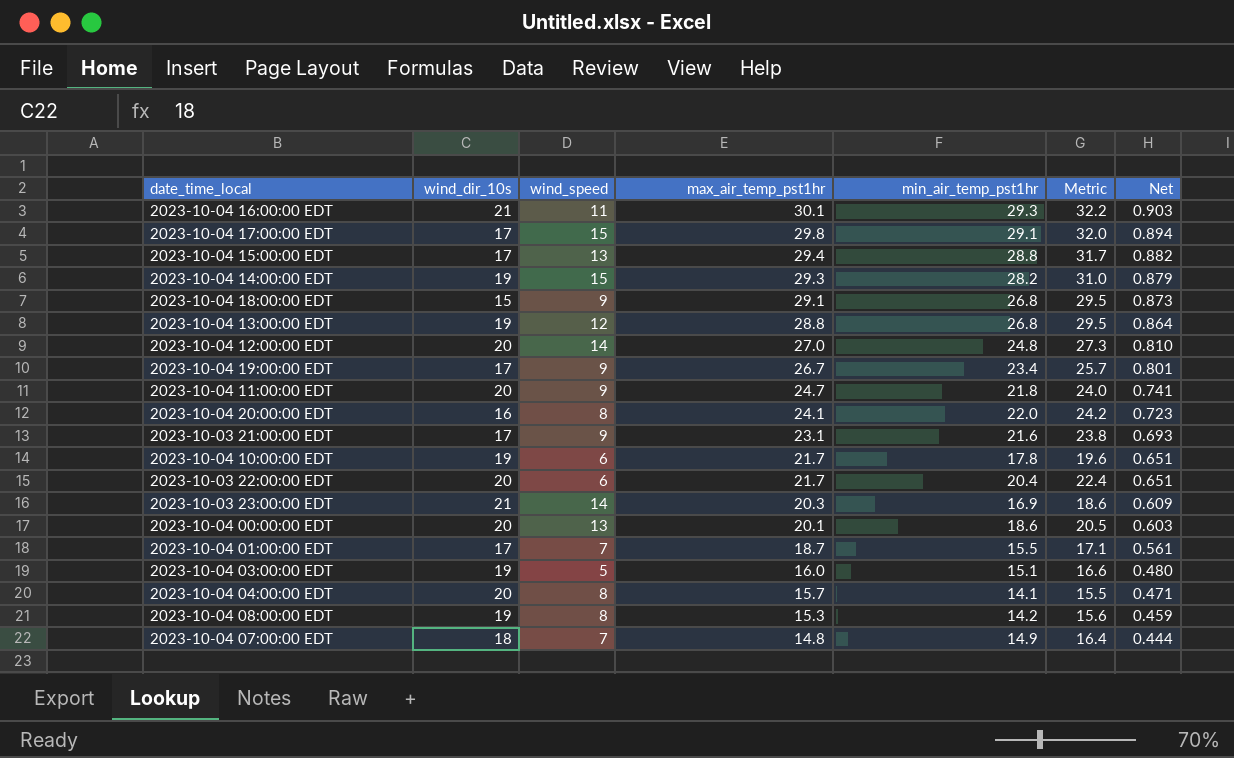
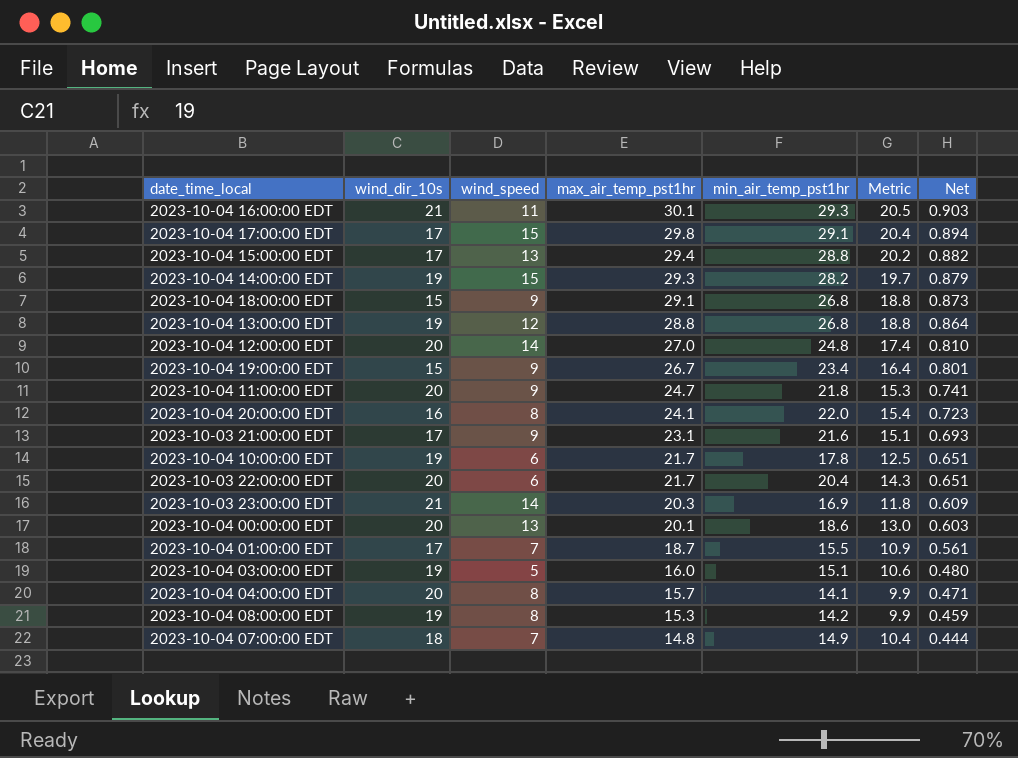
column Metric | formula: [min_air_temp_pst1hr] * 1.1 -> [min_air_temp_pst1hr] * 0.7
2023-10-04 19:00:00 EDT | wind_dir_10s: 17 -> 15

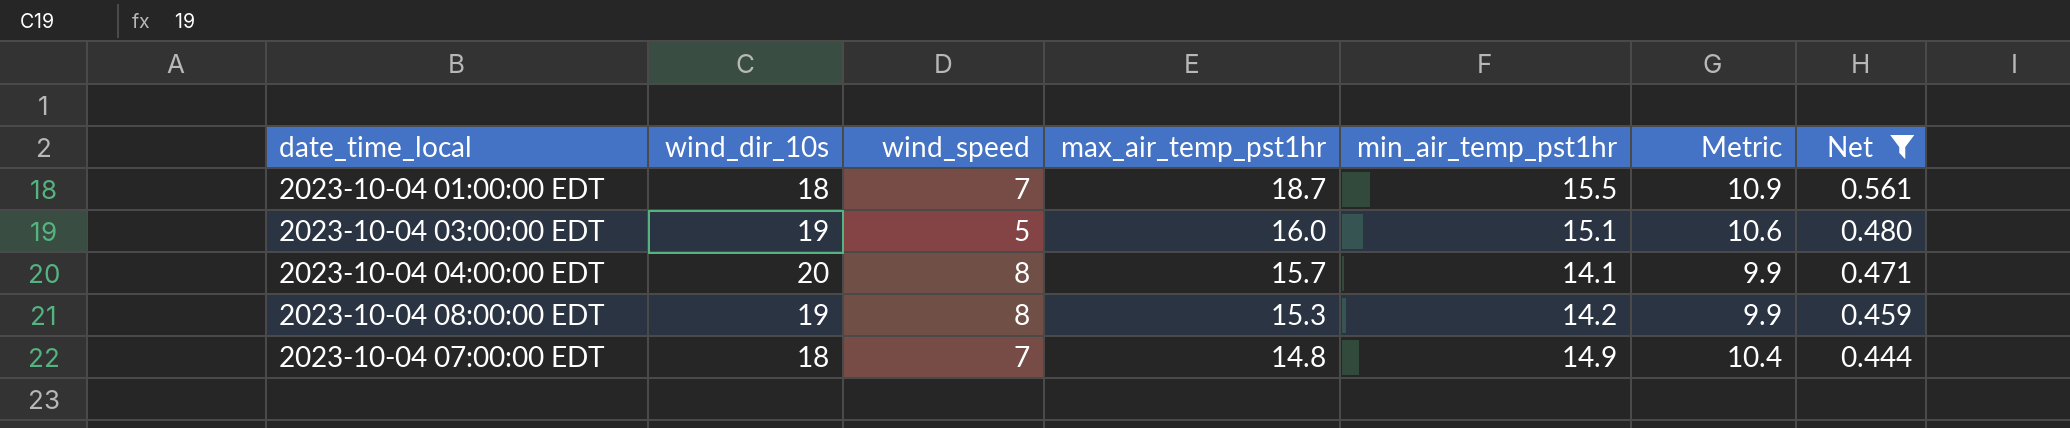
filter: none -> Net <= 0.561
2023-10-04 01:00:00 EDT | wind_dir_10s: 17 -> 18

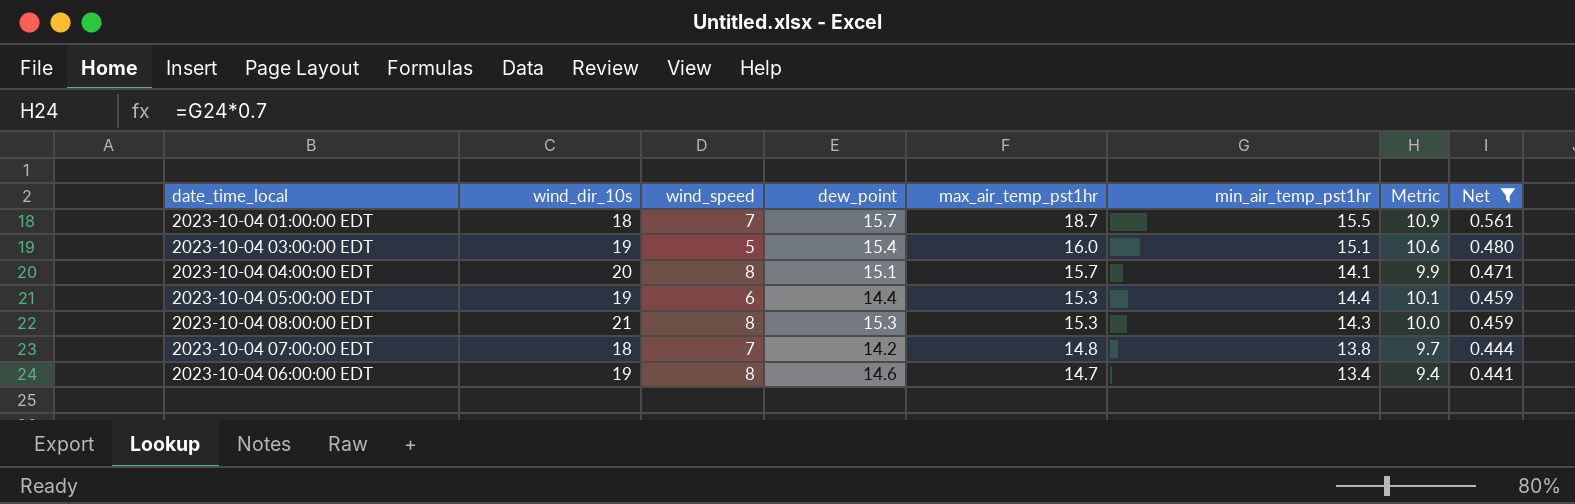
column dew_point | position: none -> 4
row 2023-10-04 05:00:00 EDT: none -> 19 | 6 | 14.4 | 15.3 | 14.4 | 10.1 | 0.459
2023-10-04 08:00:00 EDT | wind_dir_10s: 19 -> 21
2023-10-04 08:00:00 EDT | min_air_temp_pst1hr: 14.2 -> 14.3
2023-10-04 08:00:00 EDT | Metric: 9.9 -> 10.0
2023-10-04 07:00:00 EDT | min_air_temp_pst1hr: 14.9 -> 13.8
2023-10-04 07:00:00 EDT | Metric: 10.4 -> 9.7
row 2023-10-04 06:00:00 EDT: none -> 19 | 8 | 14.6 | 14.7 | 13.4 | 9.4 | 0.441

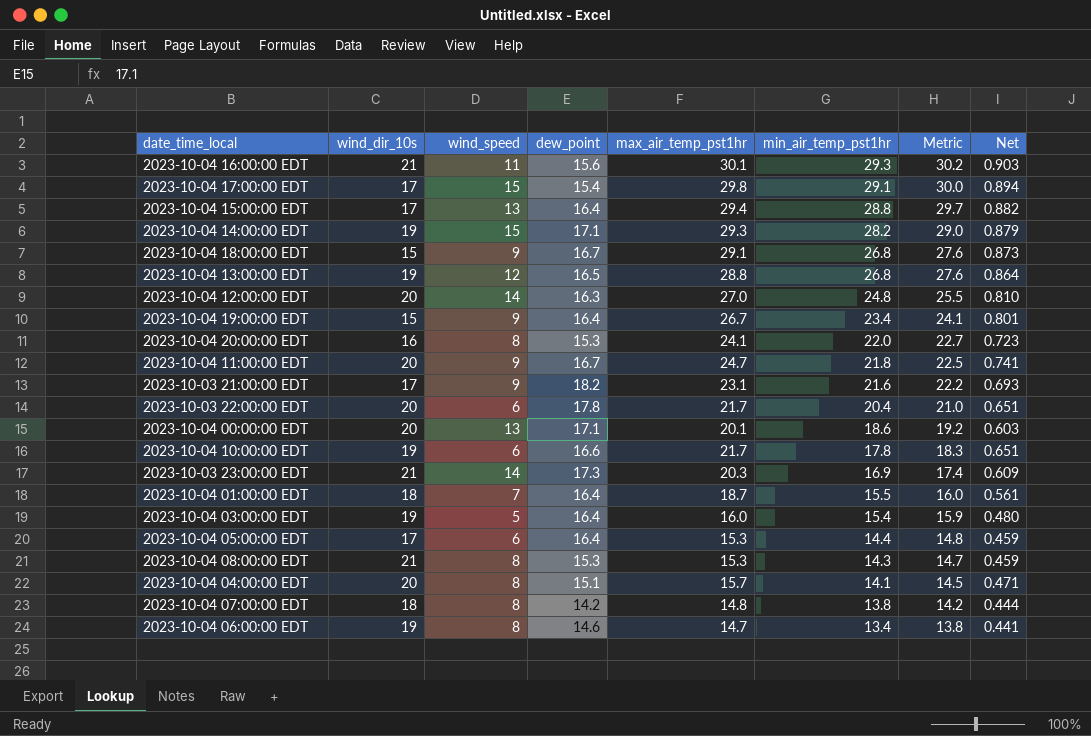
filter: Net <= 0.561 -> none
row order: max_air_temp_pst1hr descending -> min_air_temp_pst1hr descending
column Metric | formula: [min_air_temp_pst1hr] * 0.7 -> [min_air_temp_pst1hr] * 1.03
2023-10-04 01:00:00 EDT | dew_point: 15.7 -> 16.4
2023-10-04 03:00:00 EDT | dew_point: 15.4 -> 16.4
2023-10-04 03:00:00 EDT | min_air_temp_pst1hr: 15.1 -> 15.4
2023-10-04 05:00:00 EDT | wind_dir_10s: 19 -> 17
2023-10-04 05:00:00 EDT | dew_point: 14.4 -> 16.4
2023-10-04 07:00:00 EDT | wind_speed: 7 -> 8

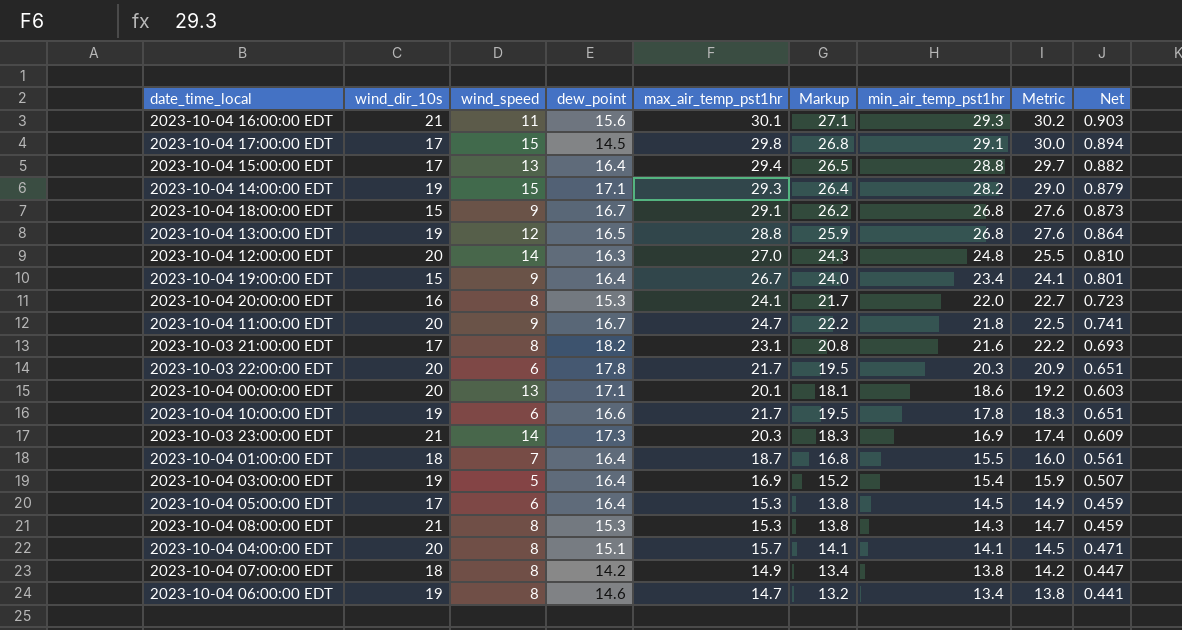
column Markup | formula: none -> [max_air_temp_pst1hr] * 0.9
2023-10-04 17:00:00 EDT | dew_point: 15.4 -> 14.5
2023-10-03 21:00:00 EDT | wind_speed: 9 -> 8
2023-10-03 22:00:00 EDT | min_air_temp_pst1hr: 20.4 -> 20.3
2023-10-03 22:00:00 EDT | Metric: 21.0 -> 20.9
2023-10-04 03:00:00 EDT | max_air_temp_pst1hr: 16.0 -> 16.9
2023-10-04 03:00:00 EDT | Net: 0.480 -> 0.507
2023-10-04 05:00:00 EDT | min_air_temp_pst1hr: 14.4 -> 14.5
2023-10-04 05:00:00 EDT | Metric: 14.8 -> 14.9
2023-10-04 07:00:00 EDT | max_air_temp_pst1hr: 14.8 -> 14.9
2023-10-04 07:00:00 EDT | Net: 0.444 -> 0.447

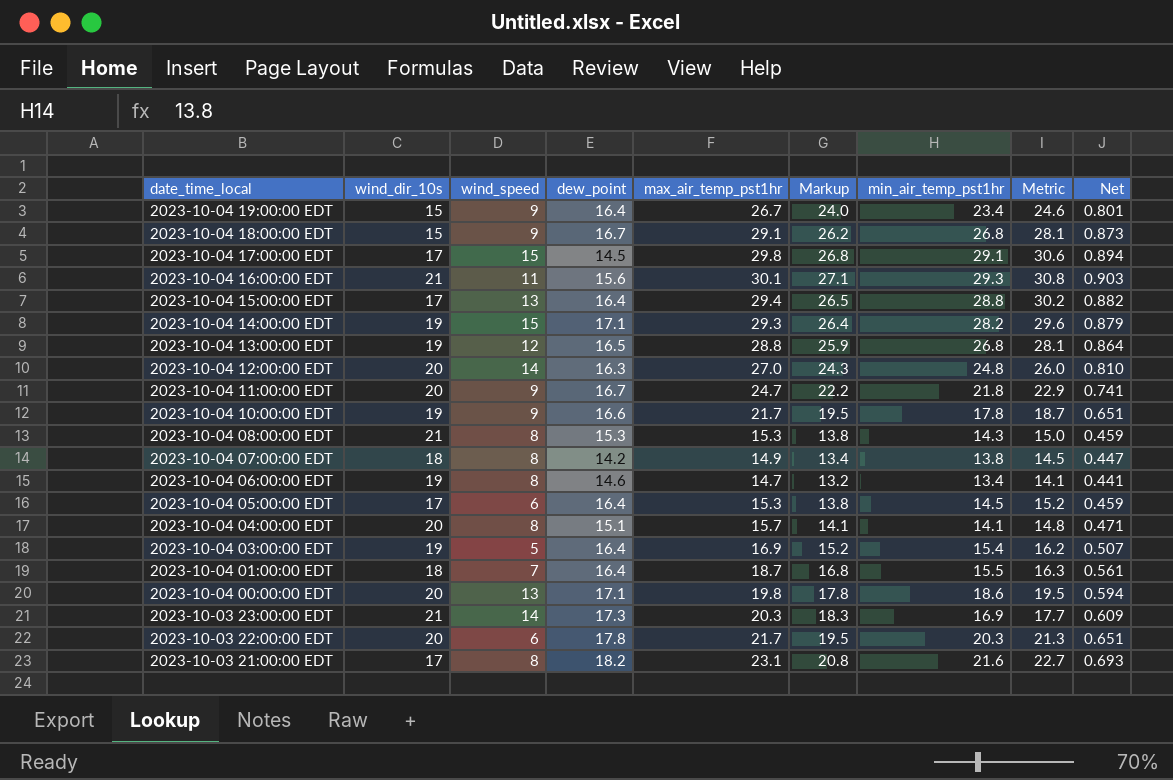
row order: min_air_temp_pst1hr descending -> date_time_local descending
column Metric | formula: [min_air_temp_pst1hr] * 1.03 -> [min_air_temp_pst1hr] * 1.05
row 2023-10-04 20:00:00 EDT: 16 | 8 | 15.3 | 24.1 | 21.7 | 22.0 | 22.7 | 0.723 -> none
2023-10-04 10:00:00 EDT | wind_speed: 6 -> 9
2023-10-04 00:00:00 EDT | max_air_temp_pst1hr: 20.1 -> 19.8
2023-10-04 00:00:00 EDT | Markup: 18.1 -> 17.8
2023-10-04 00:00:00 EDT | Net: 0.603 -> 0.594

